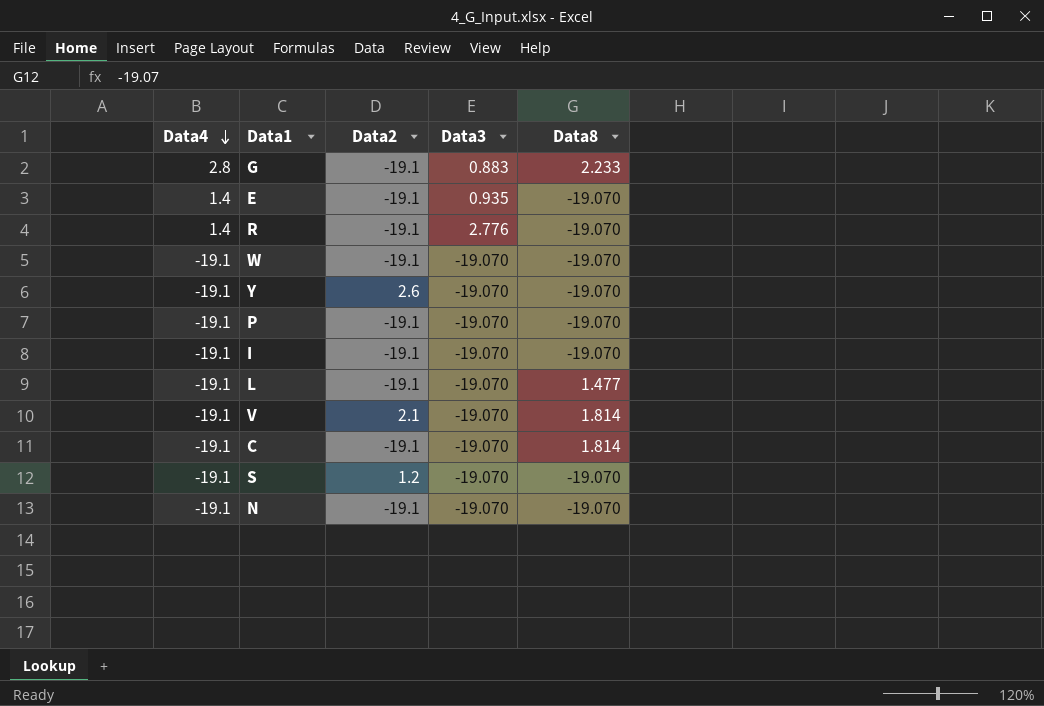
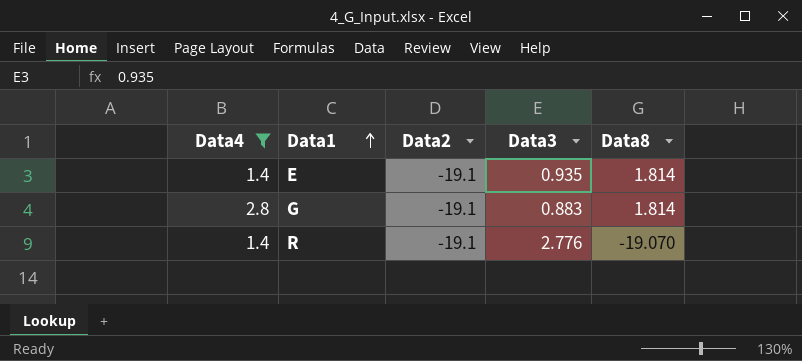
filter: none -> Data4 != -19.1
row order: Data4 descending -> Data1 ascending
E | Data8: -19.070 -> 1.814
G | Data8: 2.233 -> 1.814

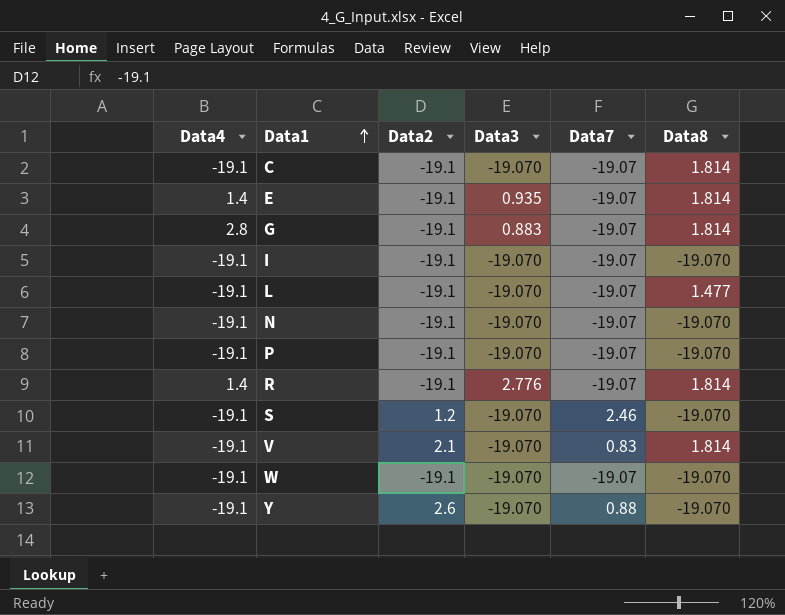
filter: Data4 != -19.1 -> none
column Data7 | position: none -> 5
R | Data8: -19.070 -> 1.814

